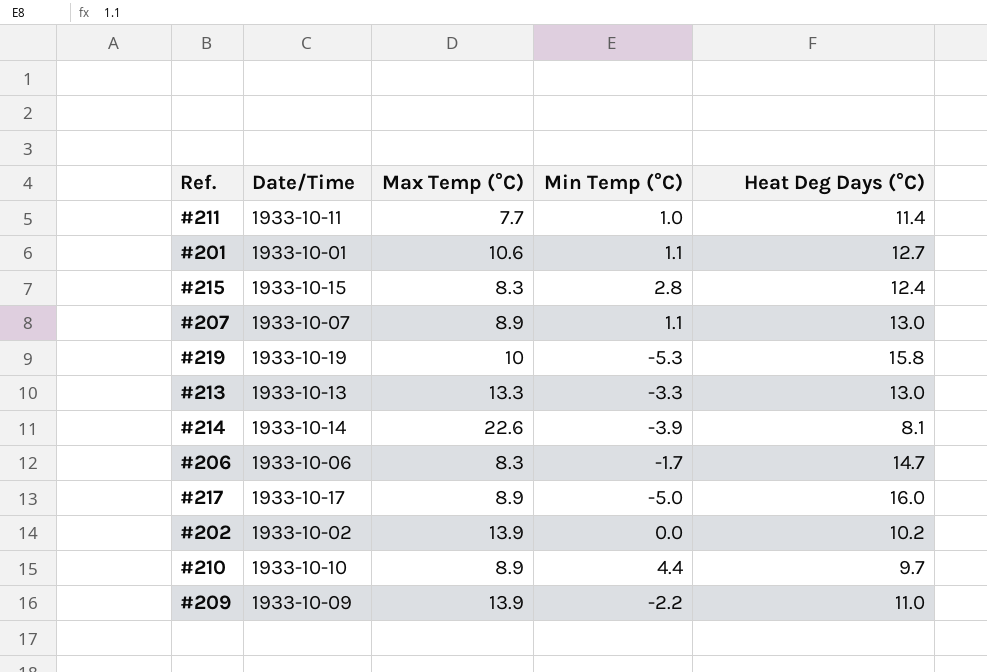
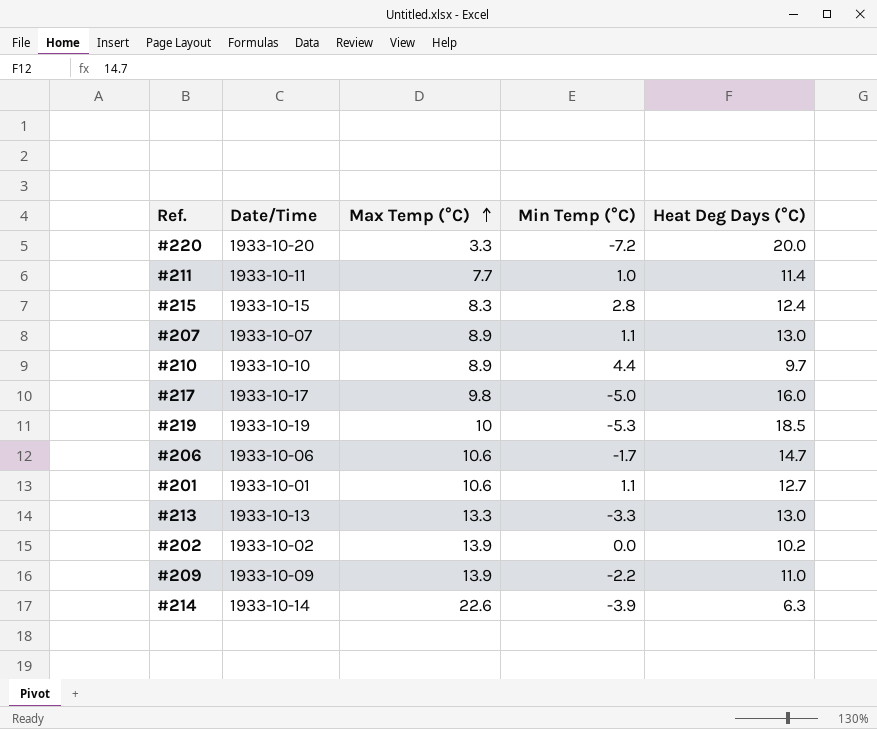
row order: none -> Max Temp (°C) ascending
row #220: none -> 1933-10-20 | 3.3 | -7.2 | 20.0
#217 | Max Temp (°C): 8.9 -> 9.8
#219 | Heat Deg Days (°C): 15.8 -> 18.5
#206 | Max Temp (°C): 8.3 -> 10.6
#214 | Heat Deg Days (°C): 8.1 -> 6.3

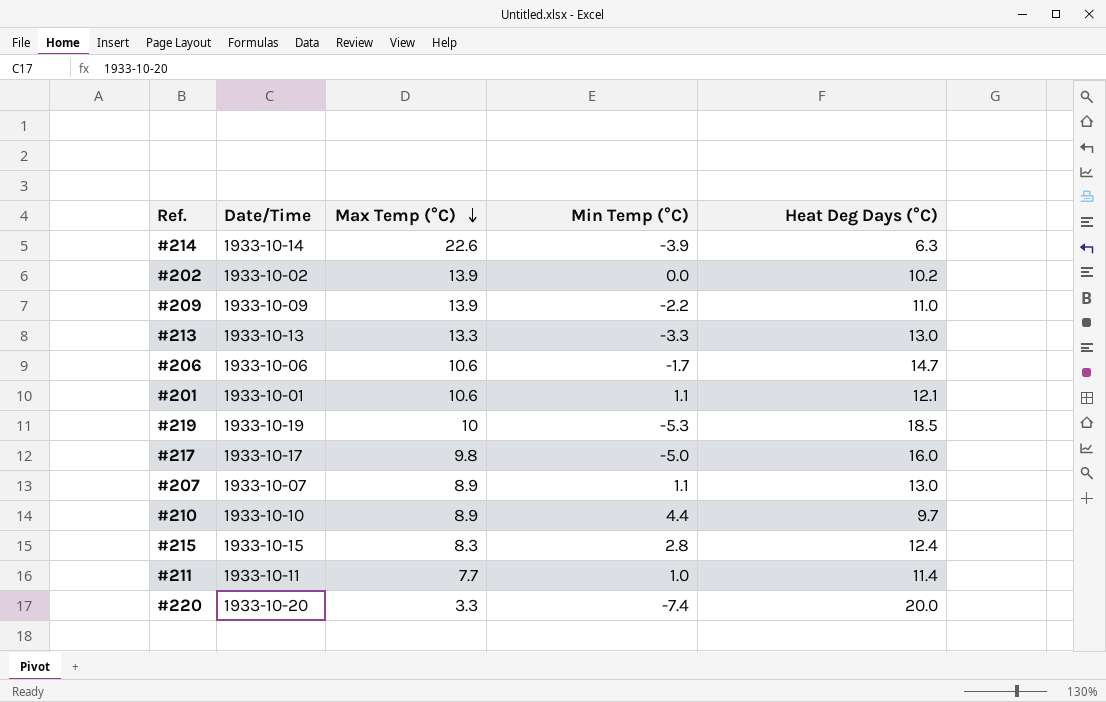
row order: Max Temp (°C) ascending -> Max Temp (°C) descending
#201 | Heat Deg Days (°C): 12.7 -> 12.1
#220 | Min Temp (°C): -7.2 -> -7.4

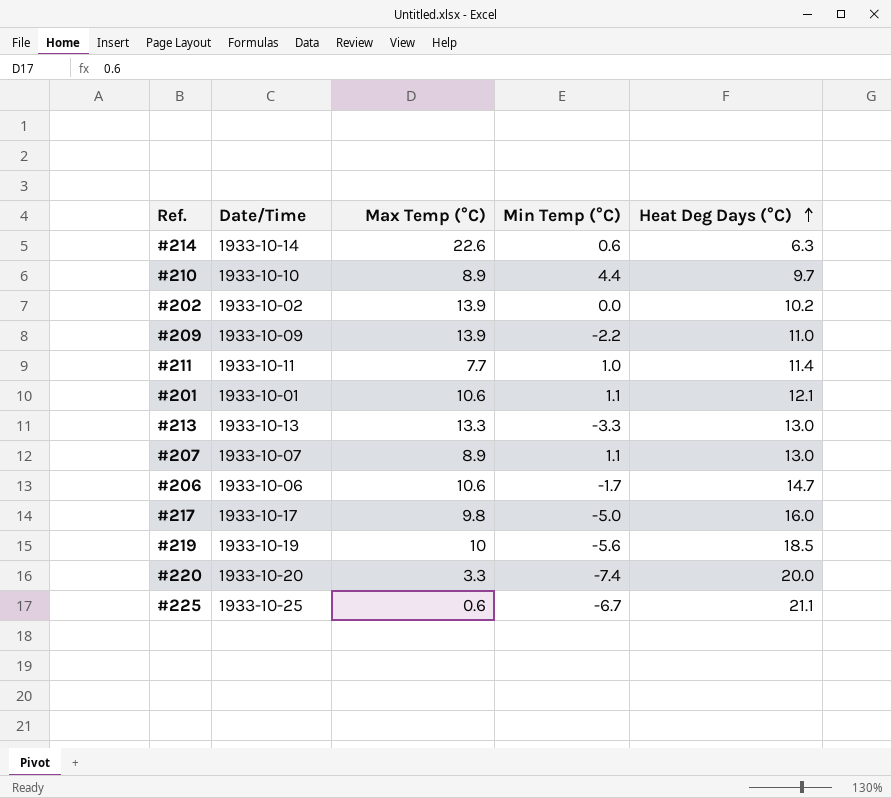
row order: Max Temp (°C) descending -> Heat Deg Days (°C) ascending
row #215: 1933-10-15 | 8.3 | 2.8 | 12.4 -> none
#214 | Min Temp (°C): -3.9 -> 0.6
#219 | Min Temp (°C): -5.3 -> -5.6
row #225: none -> 1933-10-25 | 0.6 | -6.7 | 21.1

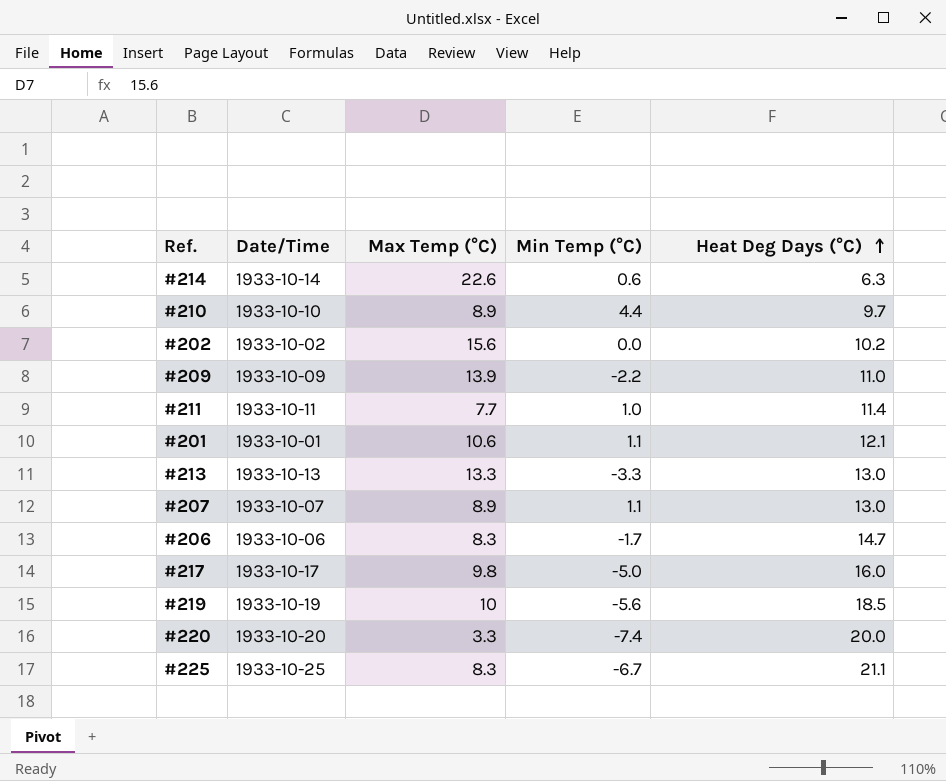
#202 | Max Temp (°C): 13.9 -> 15.6
#206 | Max Temp (°C): 10.6 -> 8.3
#225 | Max Temp (°C): 0.6 -> 8.3

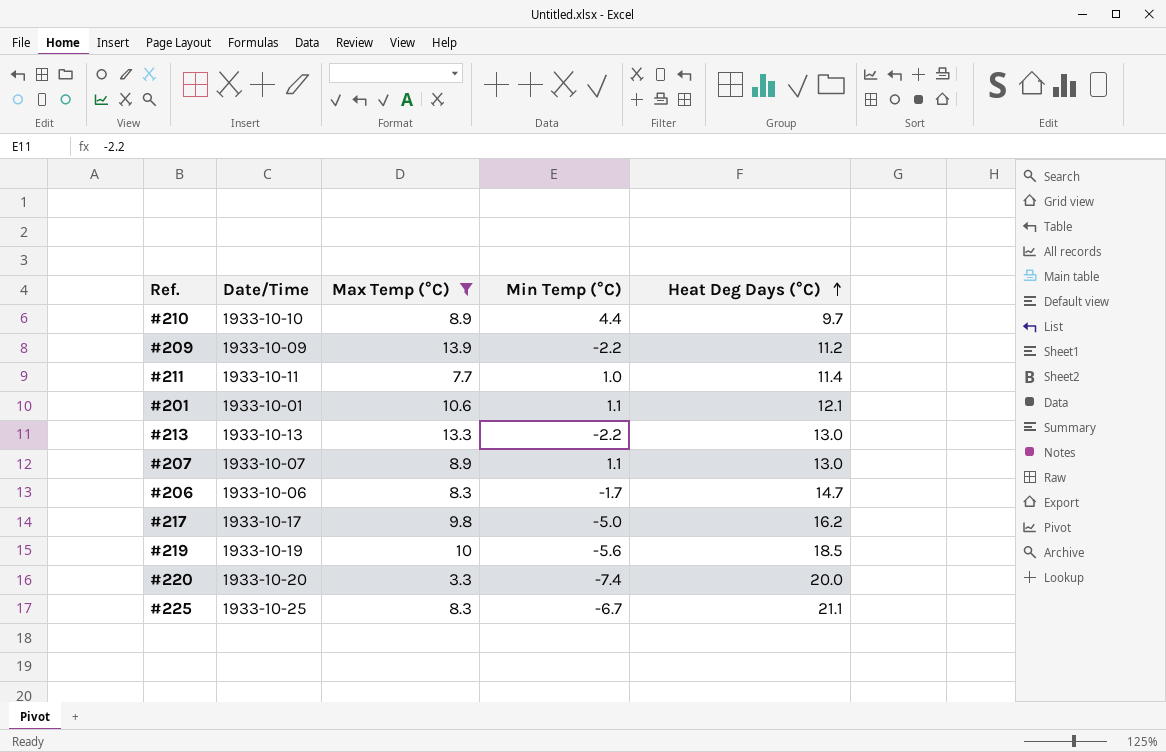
filter: none -> Max Temp (°C) <= 13.9
#209 | Heat Deg Days (°C): 11.0 -> 11.2
#213 | Min Temp (°C): -3.3 -> -2.2
#217 | Heat Deg Days (°C): 16.0 -> 16.2

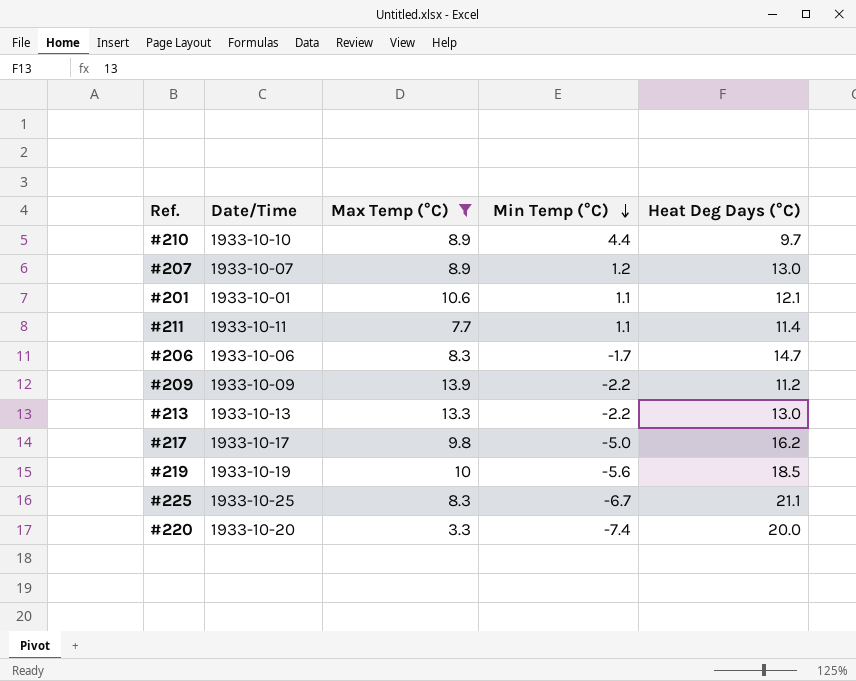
row order: Heat Deg Days (°C) ascending -> Min Temp (°C) descending
#207 | Min Temp (°C): 1.1 -> 1.2
#211 | Min Temp (°C): 1.0 -> 1.1

